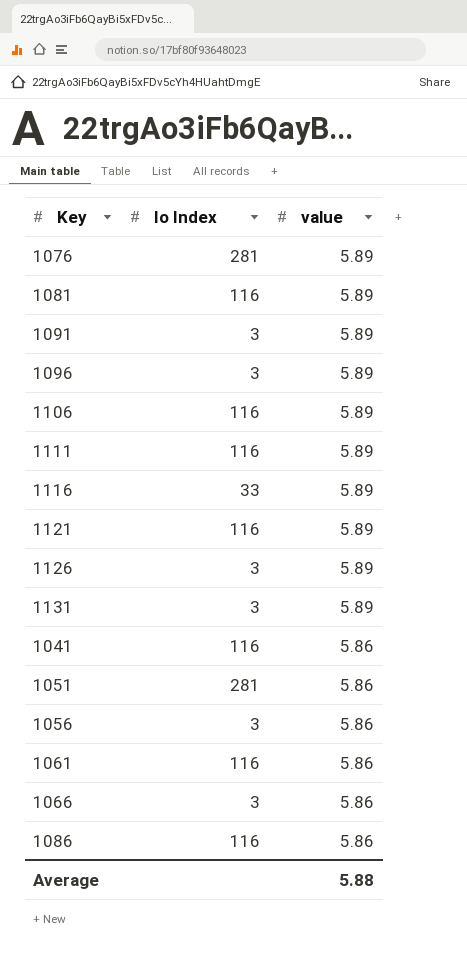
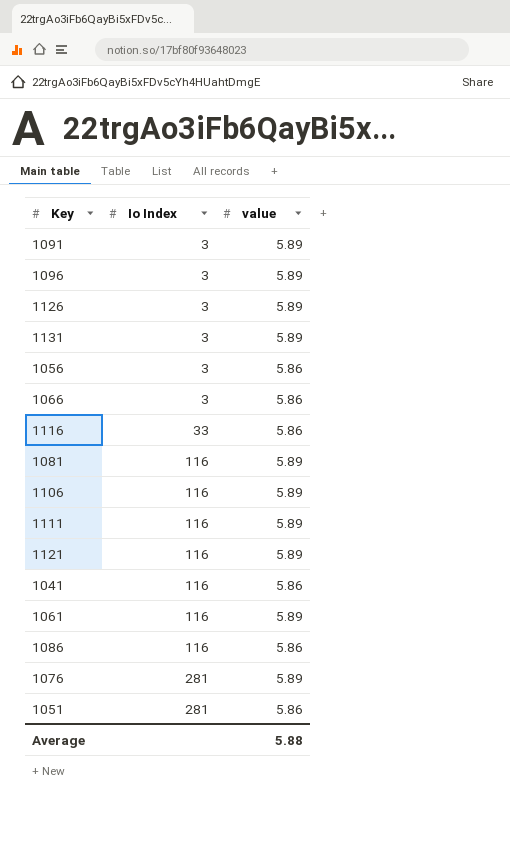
row order: value descending -> Io Index ascending
1116 | value: 5.89 -> 5.86
1061 | value: 5.86 -> 5.89

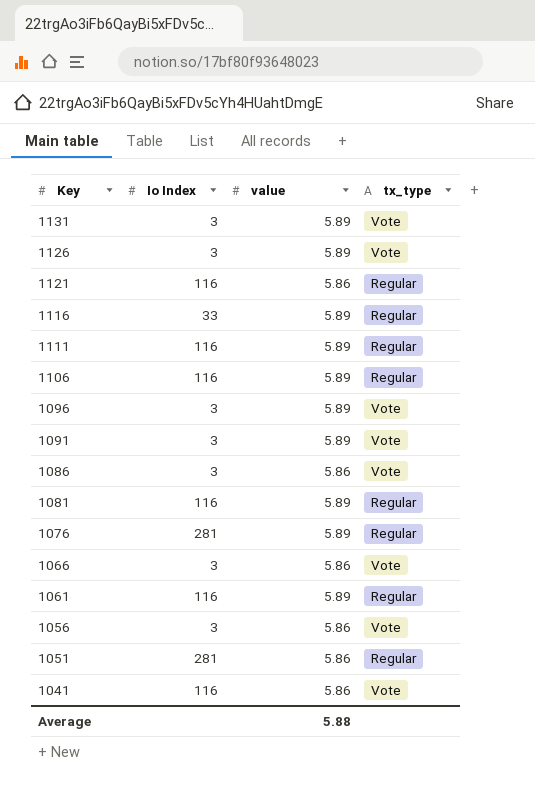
row order: Io Index ascending -> Key descending
column tx_type | position: none -> 4
1121 | value: 5.89 -> 5.86
1116 | value: 5.86 -> 5.89
1086 | Io Index: 116 -> 3

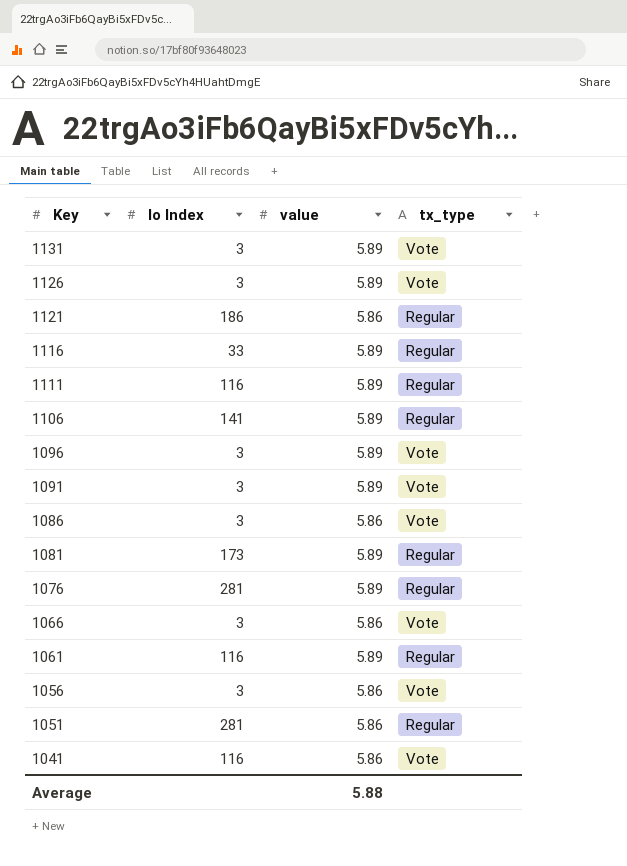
1121 | Io Index: 116 -> 186
1106 | Io Index: 116 -> 141
1081 | Io Index: 116 -> 173

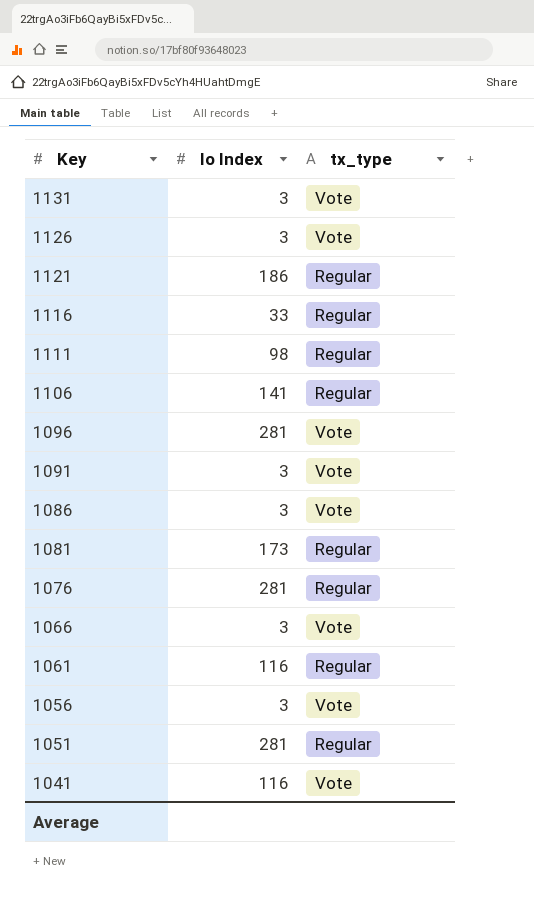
column value | position: 3 -> none
1111 | Io Index: 116 -> 98
1096 | Io Index: 3 -> 281

